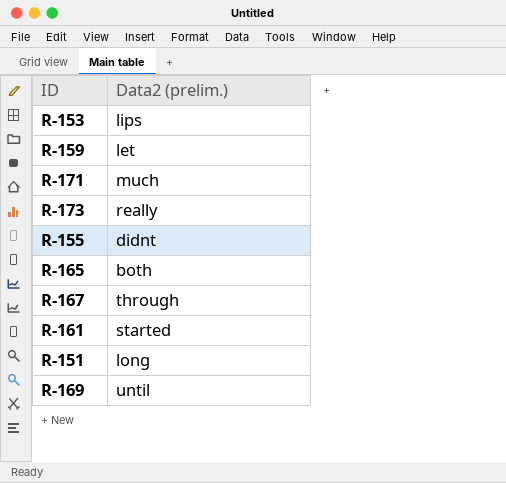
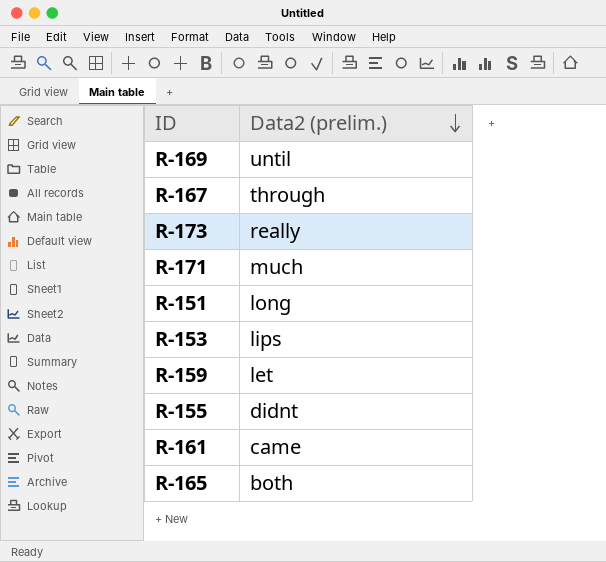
row order: none -> Data2 (prelim.) descending
R-161 | Data2 (prelim.): started -> came

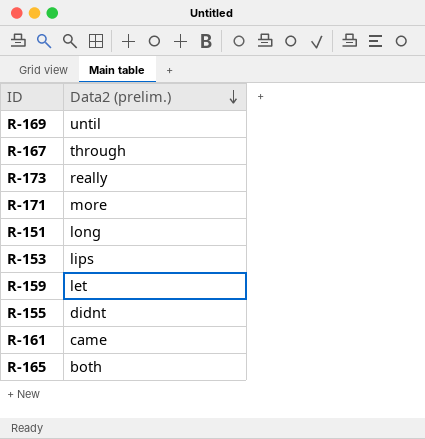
R-171 | Data2 (prelim.): much -> more

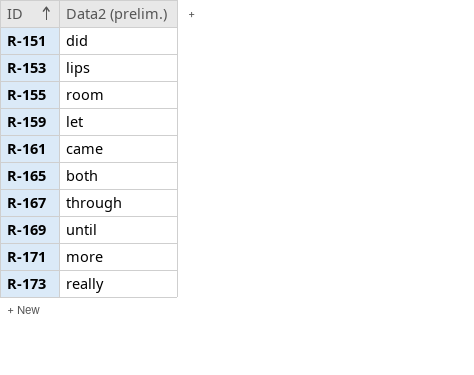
row order: Data2 (prelim.) descending -> ID ascending
R-151 | Data2 (prelim.): long -> did
R-155 | Data2 (prelim.): didnt -> room

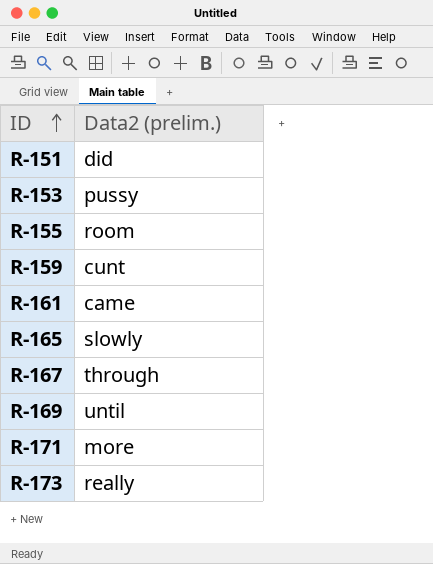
R-153 | Data2 (prelim.): lips -> pussy
R-159 | Data2 (prelim.): let -> cunt
R-165 | Data2 (prelim.): both -> slowly

